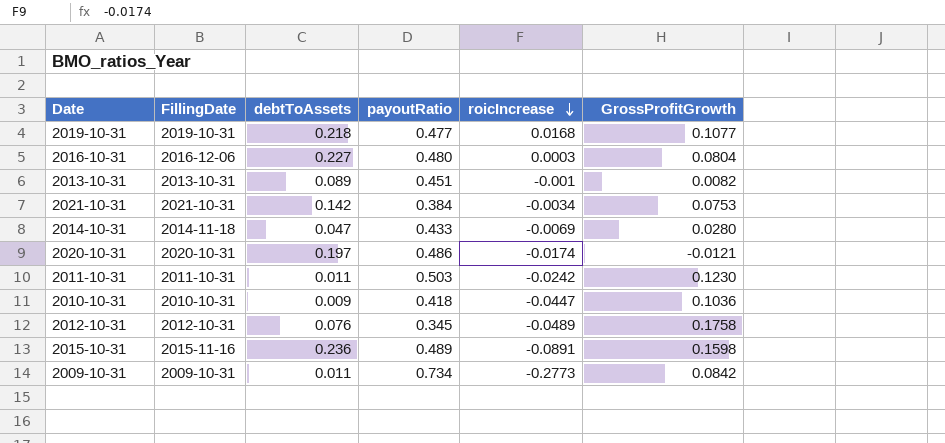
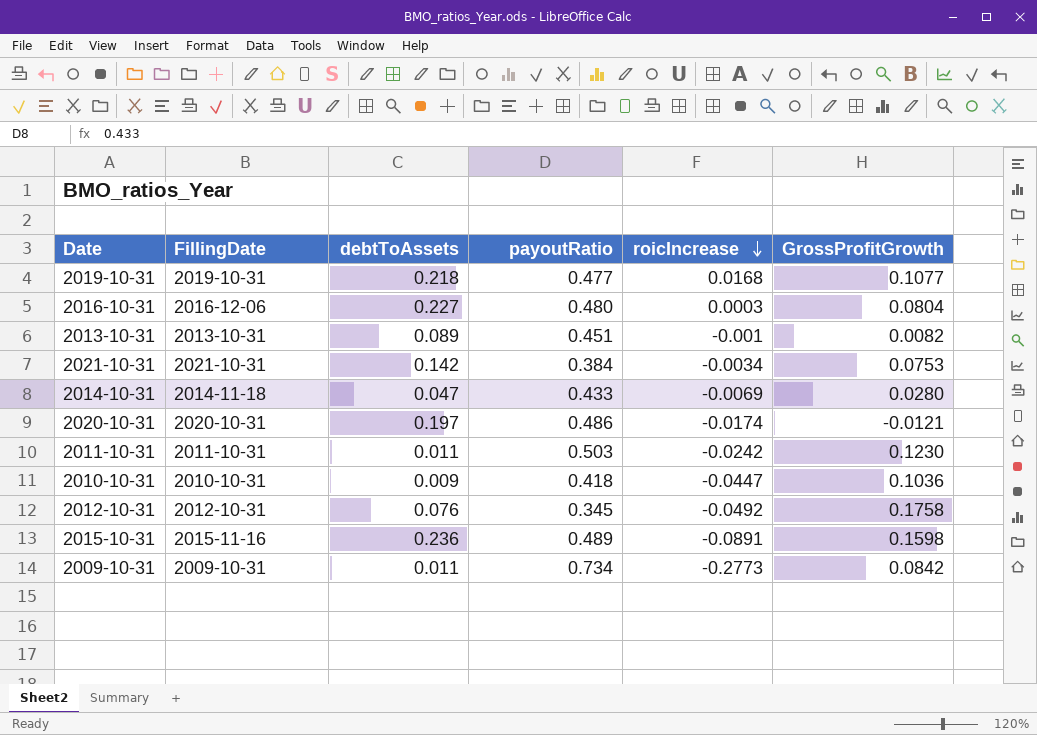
2012-10-31 | roicIncrease: -0.0489 -> -0.0492

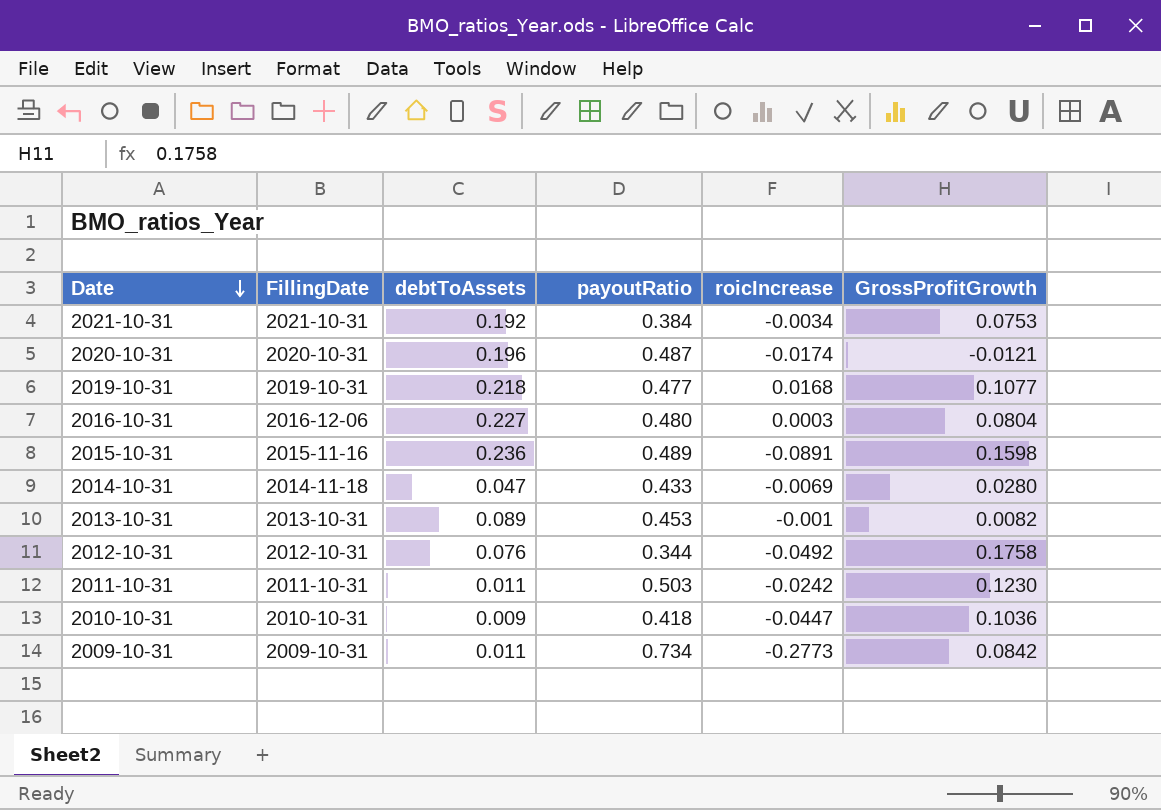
row order: roicIncrease descending -> Date descending
2021-10-31 | debtToAssets: 0.142 -> 0.192
2020-10-31 | debtToAssets: 0.197 -> 0.196
2020-10-31 | payoutRatio: 0.486 -> 0.487
2013-10-31 | payoutRatio: 0.451 -> 0.453
2012-10-31 | payoutRatio: 0.345 -> 0.344

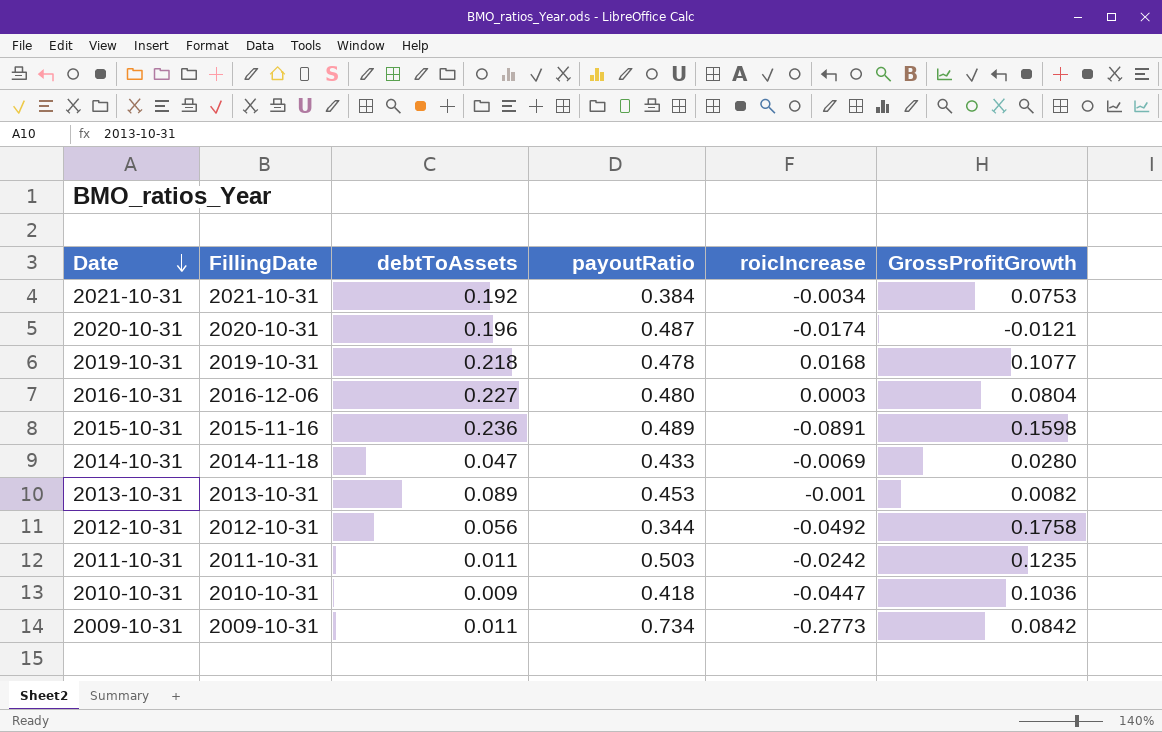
2019-10-31 | payoutRatio: 0.477 -> 0.478
2012-10-31 | debtToAssets: 0.076 -> 0.056
2011-10-31 | GrossProfitGrowth: 0.1230 -> 0.1235

